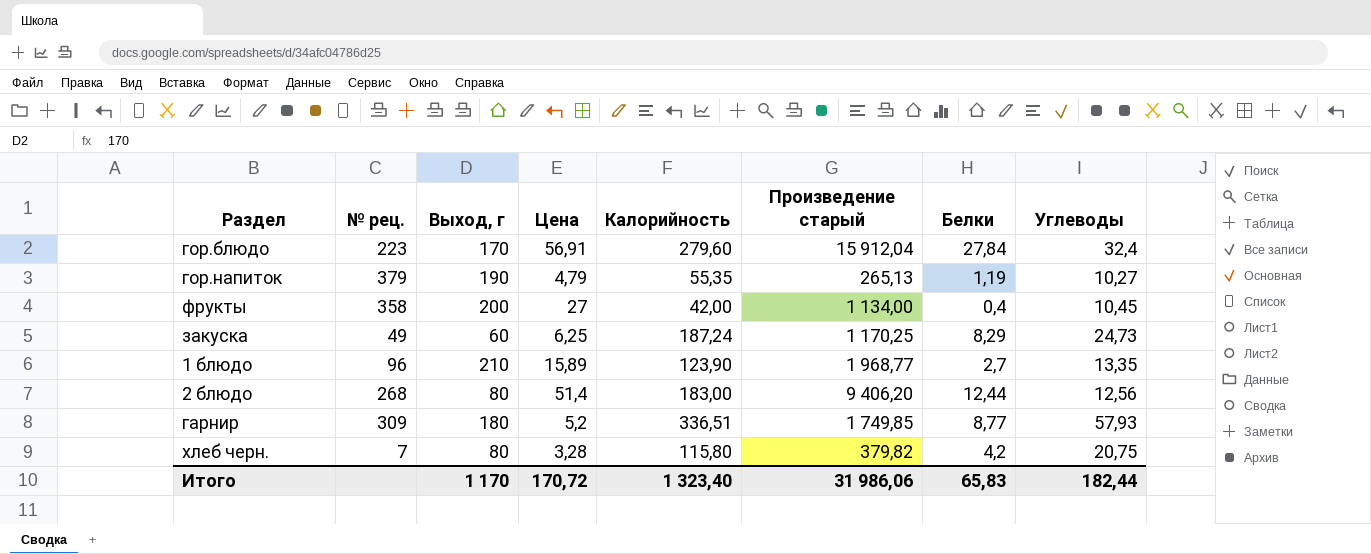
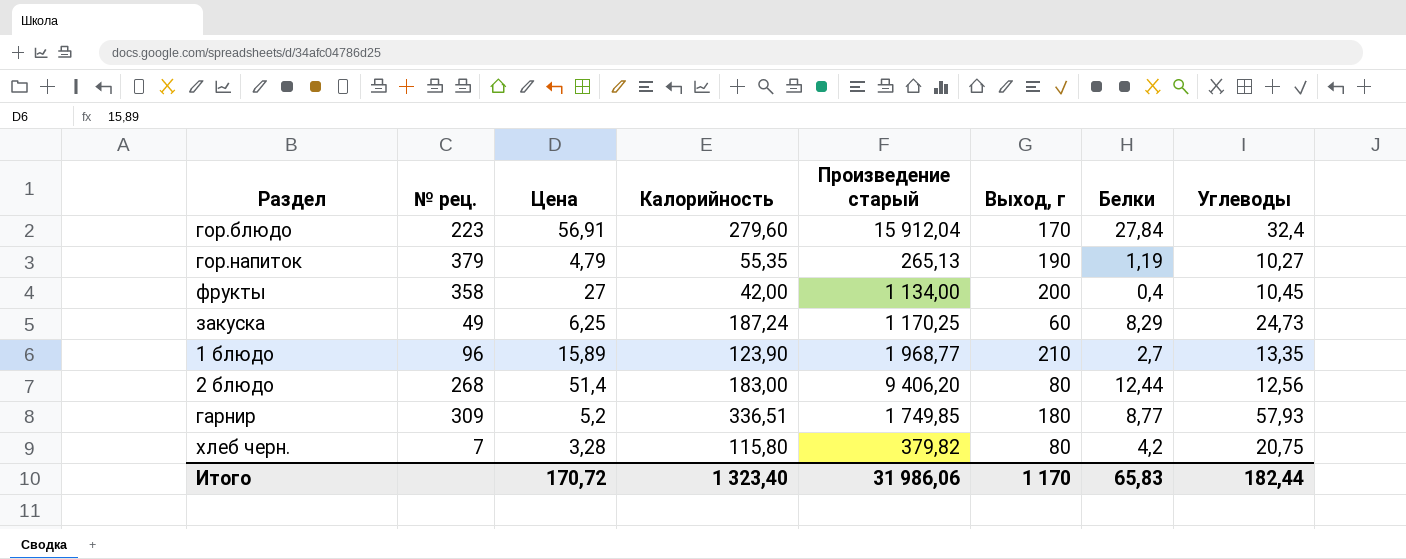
column Выход, г | position: 3 -> 6

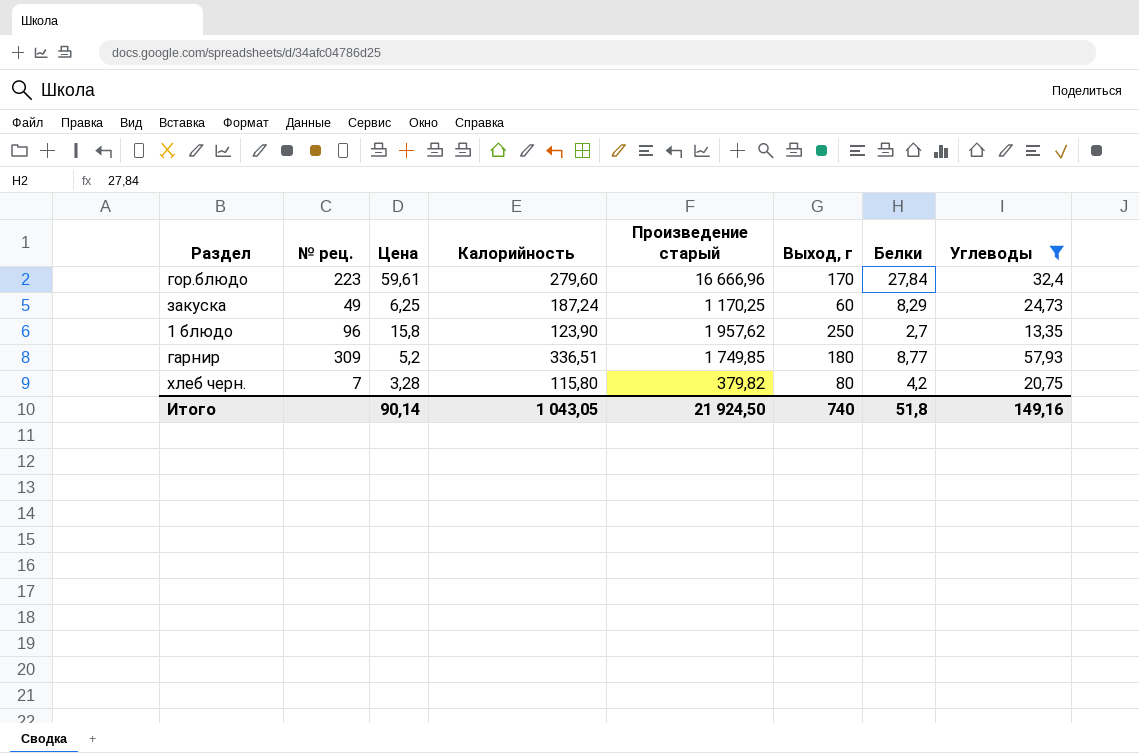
filter: none -> Углеводы >= 13,35
гор.блюдо | Цена: 56,91 -> 59,61
гор.блюдо | Произведение старый: 15 912,04 -> 16 666,96
1 блюдо | Цена: 15,89 -> 15,8
1 блюдо | Произведение старый: 1 968,77 -> 1 957,62
1 блюдо | Выход, г: 210 -> 250
Итого | Цена: 170,72 -> 90,14
Итого | Калорийность: 1 323,40 -> 1 043,05
Итого | Произведение старый: 31 986,06 -> 21 924,50
Итого | Выход, г: 1 170 -> 740
Итого | Белки: 65,83 -> 51,8
Итого | Углеводы: 182,44 -> 149,16

